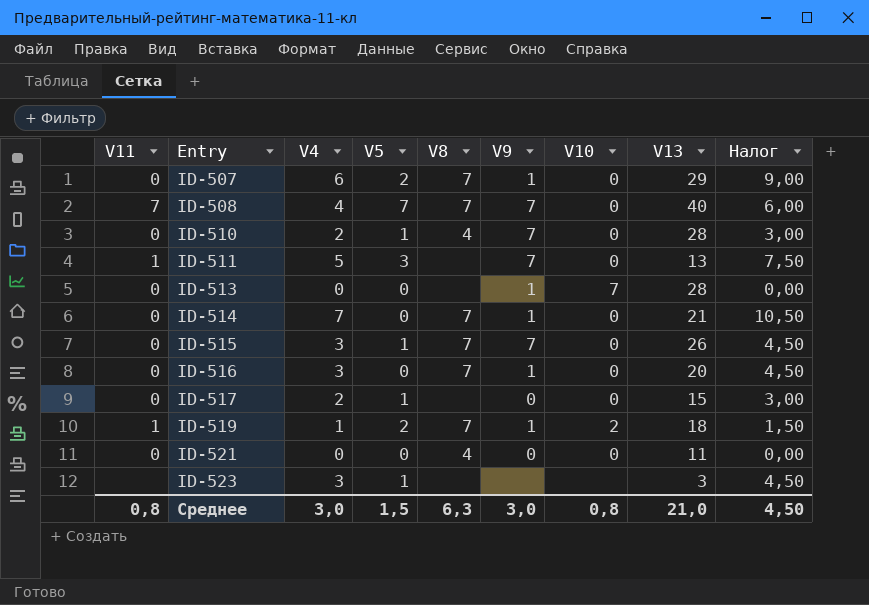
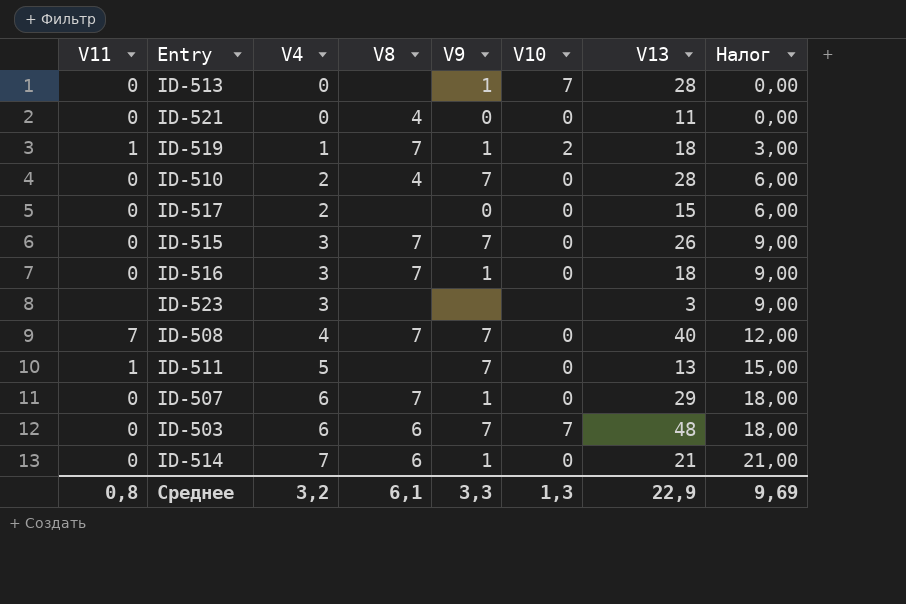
row order: Entry ascending -> V4 ascending
column V5 | position: 4 -> none
column Налог | formula: [V4] * 1,5 -> [V4] * 3
ID-516 | V13: 20 -> 18
row ID-503: none -> 0 | 6 | 6 | 7 | 7 | 48 | 18,00
ID-514 | V8: 7 -> 6
Среднее | V4: 3,0 -> 3,2
Среднее | V8: 6,3 -> 6,1
Среднее | V9: 3,0 -> 3,3
Среднее | V10: 0,8 -> 1,3
Среднее | V13: 21,0 -> 22,9
Среднее | Налог: 4,50 -> 9,69

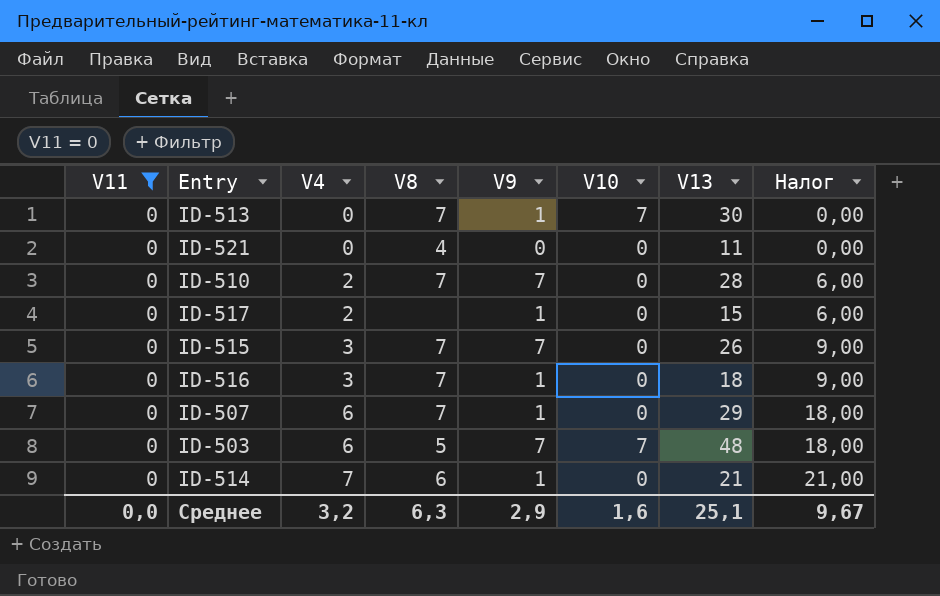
filter: none -> V11 = 0
ID-513 | V8: none -> 7
ID-513 | V13: 28 -> 30
ID-510 | V8: 4 -> 7
ID-517 | V9: 0 -> 1
ID-503 | V8: 6 -> 5
Среднее | V11: 0,8 -> 0,0
Среднее | V8: 6,1 -> 6,3
Среднее | V9: 3,3 -> 2,9
Среднее | V10: 1,3 -> 1,6
Среднее | V13: 22,9 -> 25,1
Среднее | Налог: 9,69 -> 9,67

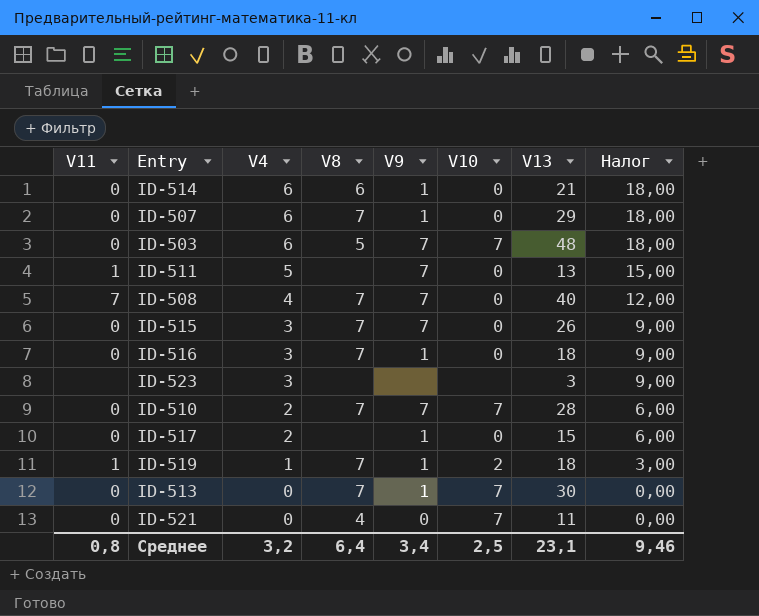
filter: V11 = 0 -> none
row order: V4 ascending -> V4 descending
ID-514 | V4: 7 -> 6
ID-514 | Налог: 21,00 -> 18,00
ID-510 | V10: 0 -> 7
ID-521 | V10: 0 -> 7
Среднее | V11: 0,0 -> 0,8
Среднее | V8: 6,3 -> 6,4
Среднее | V9: 2,9 -> 3,4
Среднее | V10: 1,6 -> 2,5
Среднее | V13: 25,1 -> 23,1
Среднее | Налог: 9,67 -> 9,46

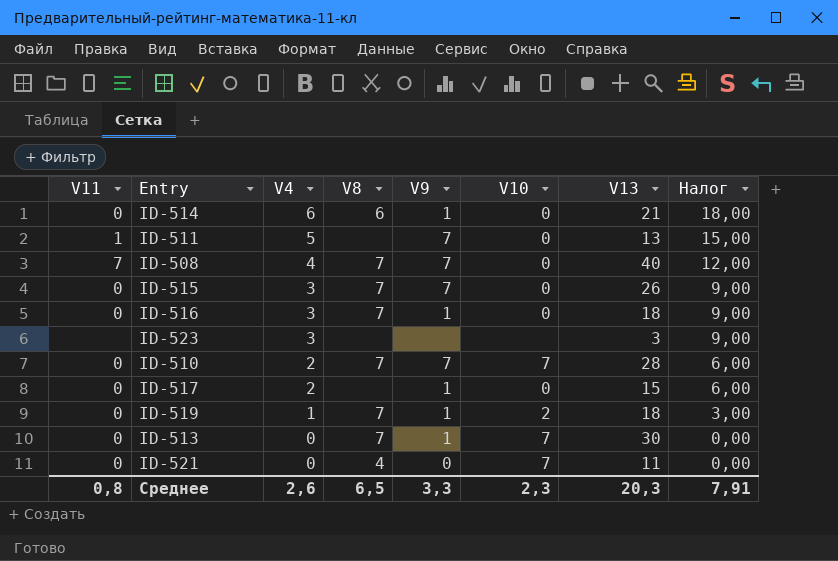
row ID-507: 0 | 6 | 7 | 1 | 0 | 29 | 18,00 -> none
row ID-503: 0 | 6 | 5 | 7 | 7 | 48 | 18,00 -> none
ID-519 | V11: 1 -> 0
Среднее | V4: 3,2 -> 2,6
Среднее | V8: 6,4 -> 6,5
Среднее | V9: 3,4 -> 3,3
Среднее | V10: 2,5 -> 2,3
Среднее | V13: 23,1 -> 20,3
Среднее | Налог: 9,46 -> 7,91

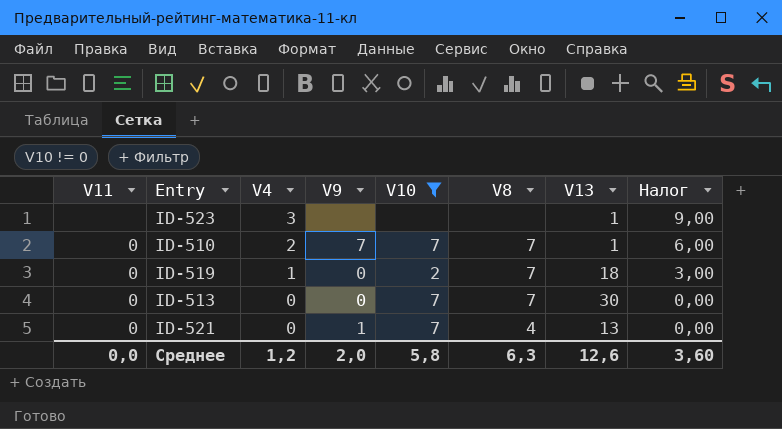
filter: none -> V10 != 0
column V8 | position: 4 -> 6
ID-523 | V13: 3 -> 1
ID-510 | V13: 28 -> 1
ID-519 | V9: 1 -> 0
ID-513 | V9: 1 -> 0
ID-521 | V9: 0 -> 1
ID-521 | V13: 11 -> 13
Среднее | V11: 0,8 -> 0,0
Среднее | V4: 2,6 -> 1,2
Среднее | V9: 3,3 -> 2,0
Среднее | V10: 2,3 -> 5,8
Среднее | V8: 6,5 -> 6,3
Среднее | V13: 20,3 -> 12,6
Среднее | Налог: 7,91 -> 3,60

